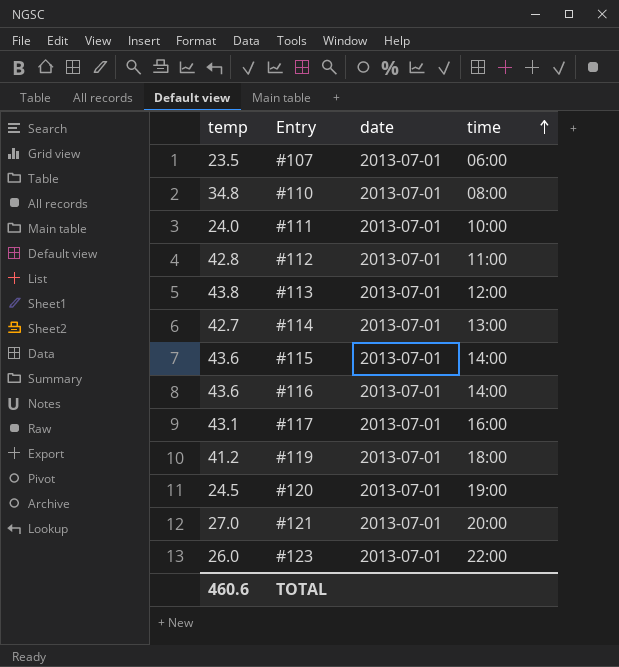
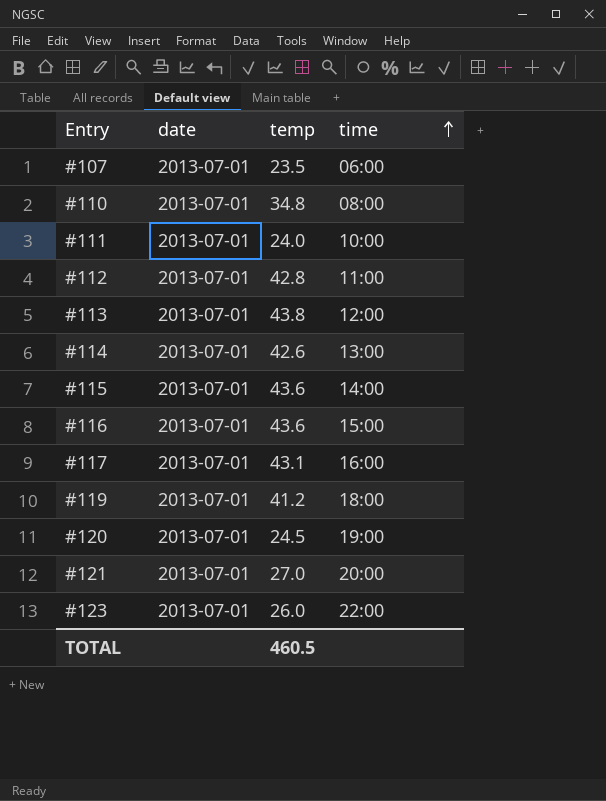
column temp | position: 1 -> 3
#114 | temp: 42.7 -> 42.6
#116 | time: 14:00 -> 15:00
TOTAL | temp: 460.6 -> 460.5

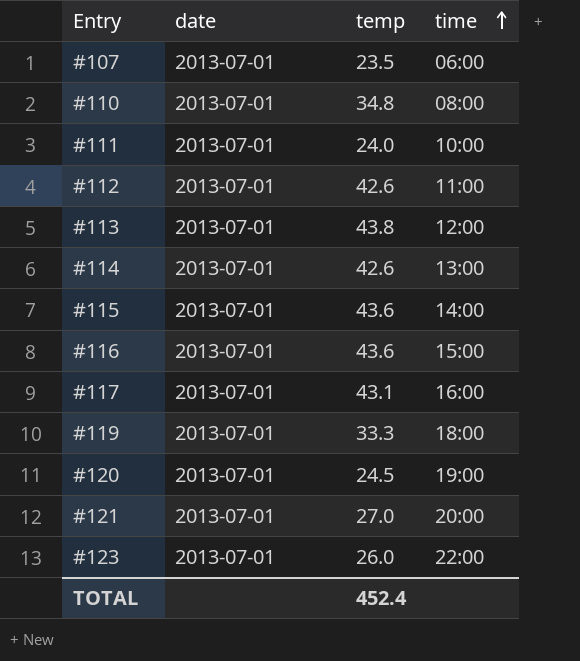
#112 | temp: 42.8 -> 42.6
#119 | temp: 41.2 -> 33.3
TOTAL | temp: 460.5 -> 452.4

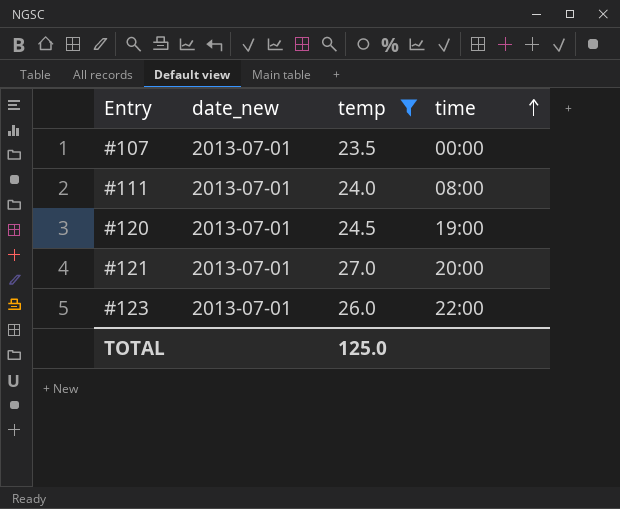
filter: none -> temp <= 27.0
column name: date -> date_new
#107 | time: 06:00 -> 00:00
#111 | time: 10:00 -> 08:00
TOTAL | temp: 452.4 -> 125.0

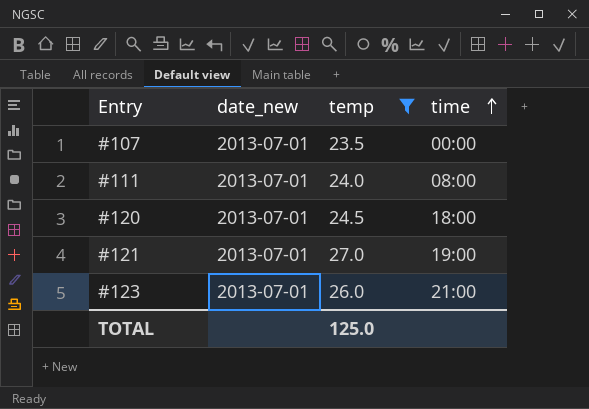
#120 | time: 19:00 -> 18:00
#121 | time: 20:00 -> 19:00
#123 | time: 22:00 -> 21:00

